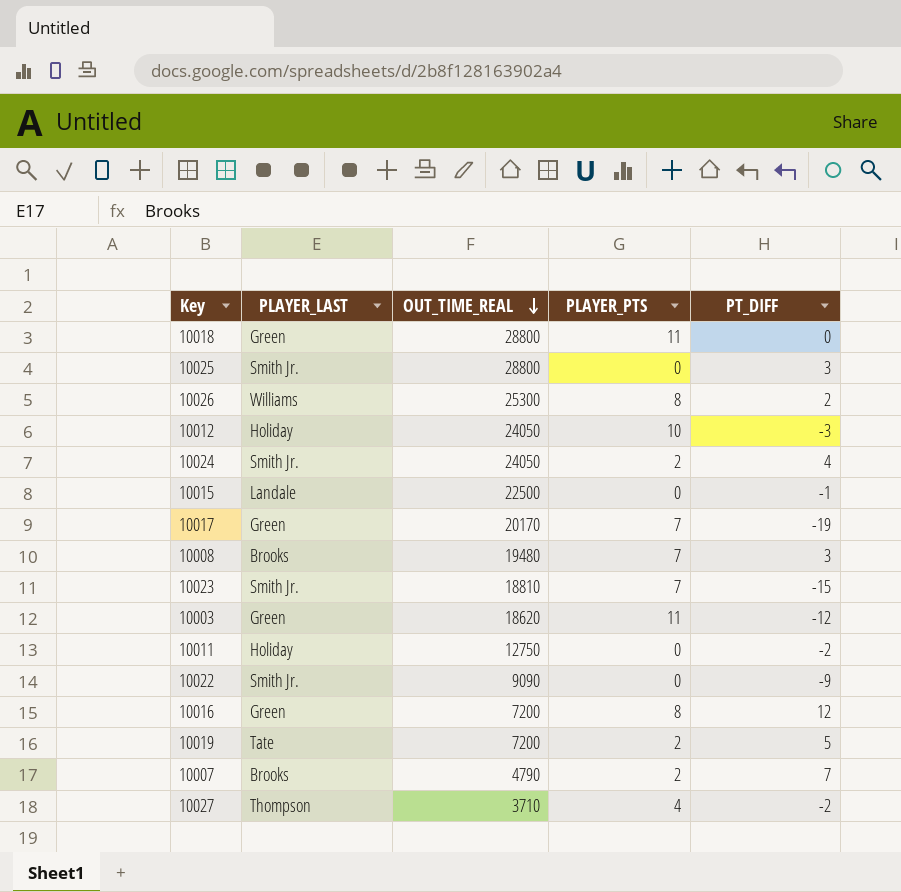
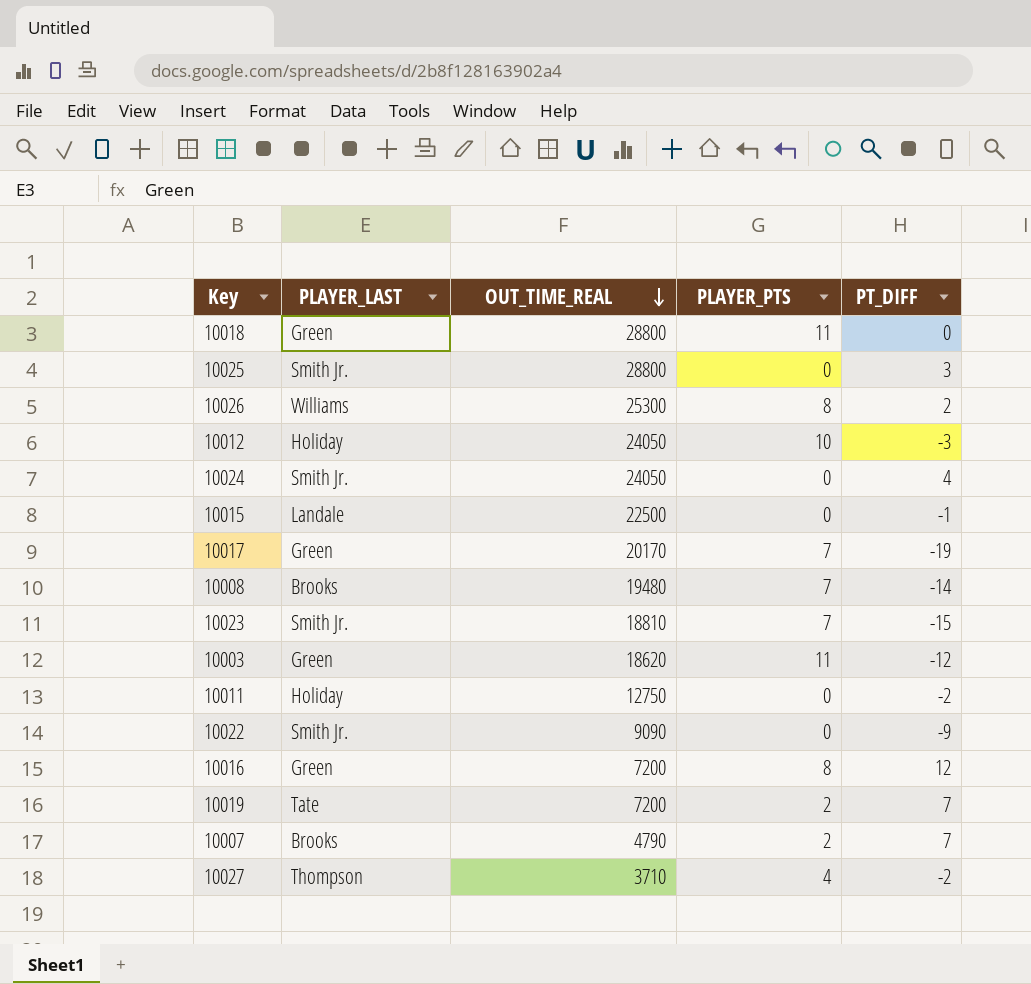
10024 | PLAYER_PTS: 2 -> 0
10008 | PT_DIFF: 3 -> -14
10019 | PT_DIFF: 5 -> 7

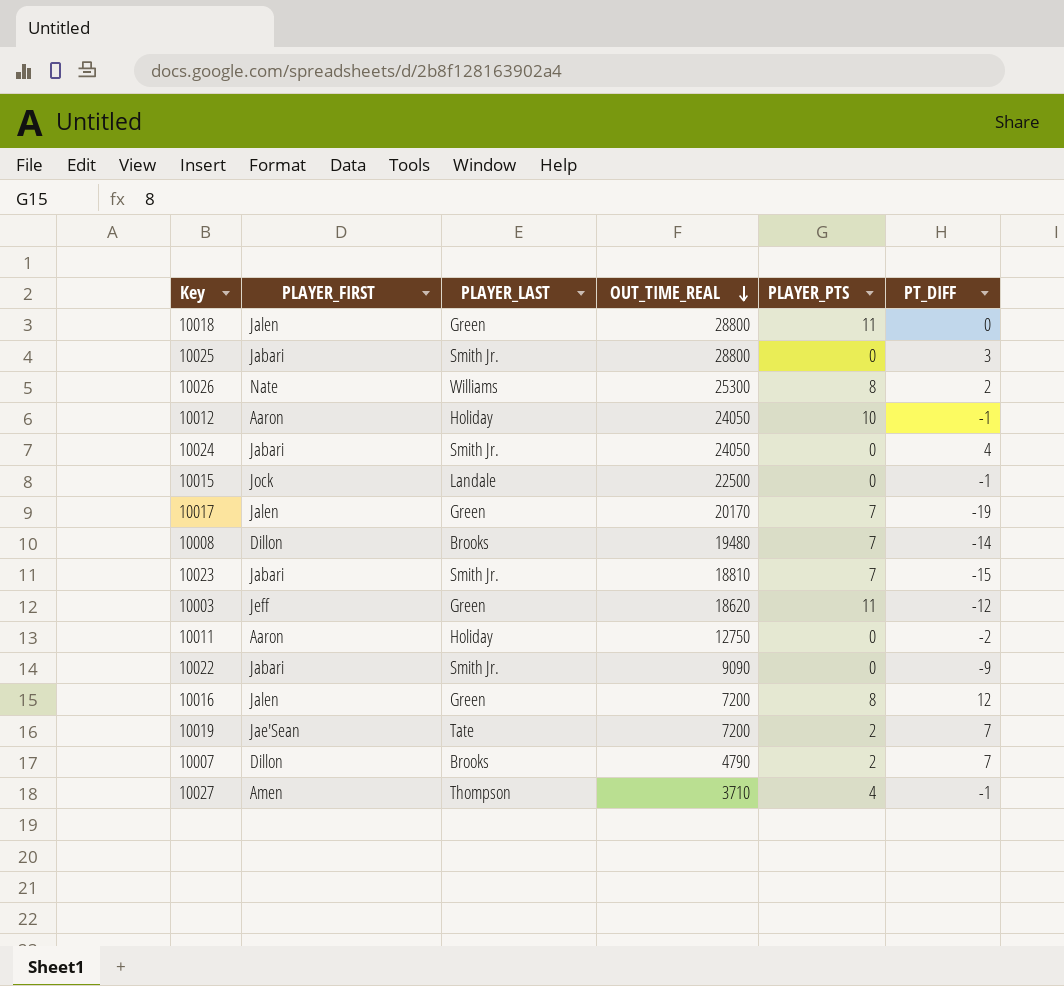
column PLAYER_FIRST | position: none -> 2
10012 | PT_DIFF: -3 -> -1
10027 | PT_DIFF: -2 -> -1

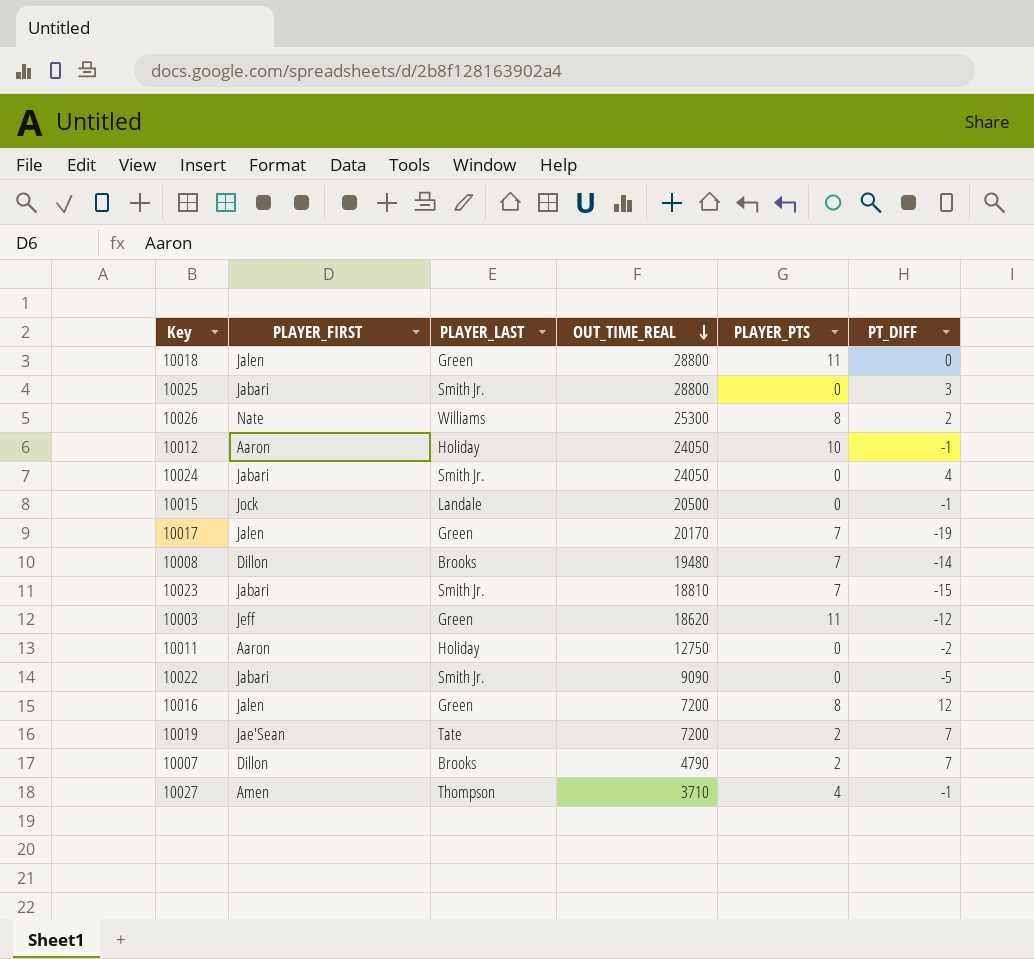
10015 | OUT_TIME_REAL: 22500 -> 20500
10022 | PT_DIFF: -9 -> -5

